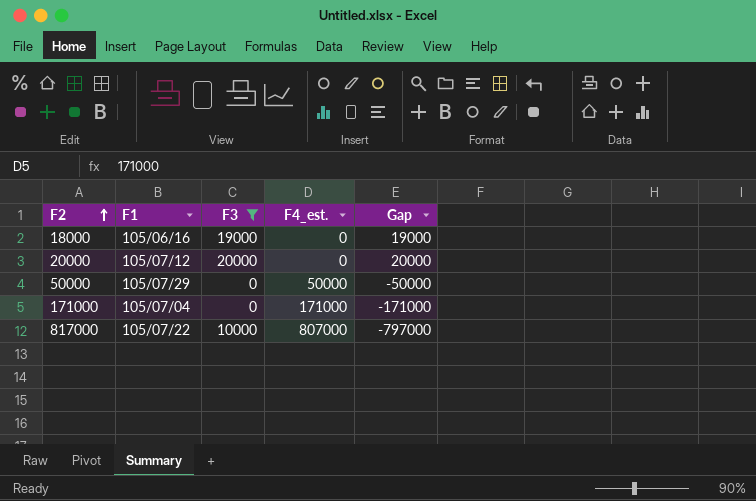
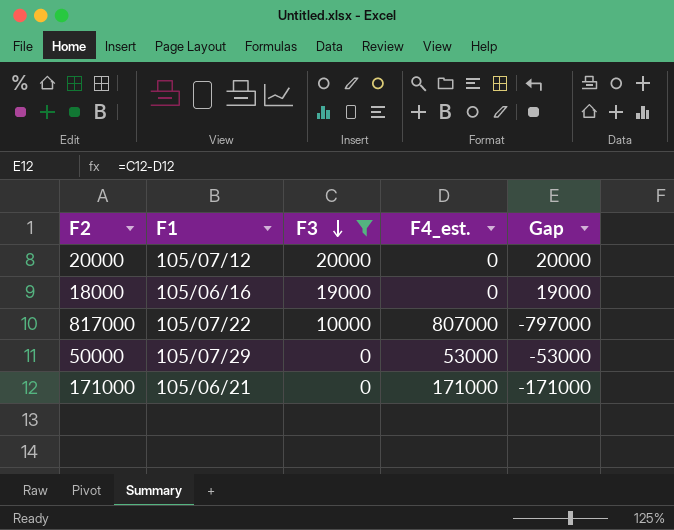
row order: F2 ascending -> F3 descending
50000 | F4_est.: 50000 -> 53000
50000 | Gap: -50000 -> -53000
171000 | F1: 105/07/04 -> 105/06/21

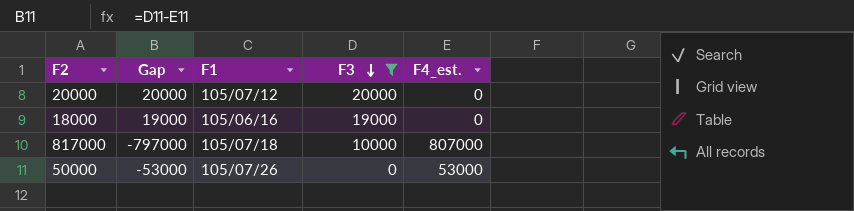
column Gap | position: 5 -> 2
row 171000: 105/06/21 | 0 | 171000 | -171000 -> none
817000 | F1: 105/07/22 -> 105/07/18
50000 | F1: 105/07/29 -> 105/07/26

